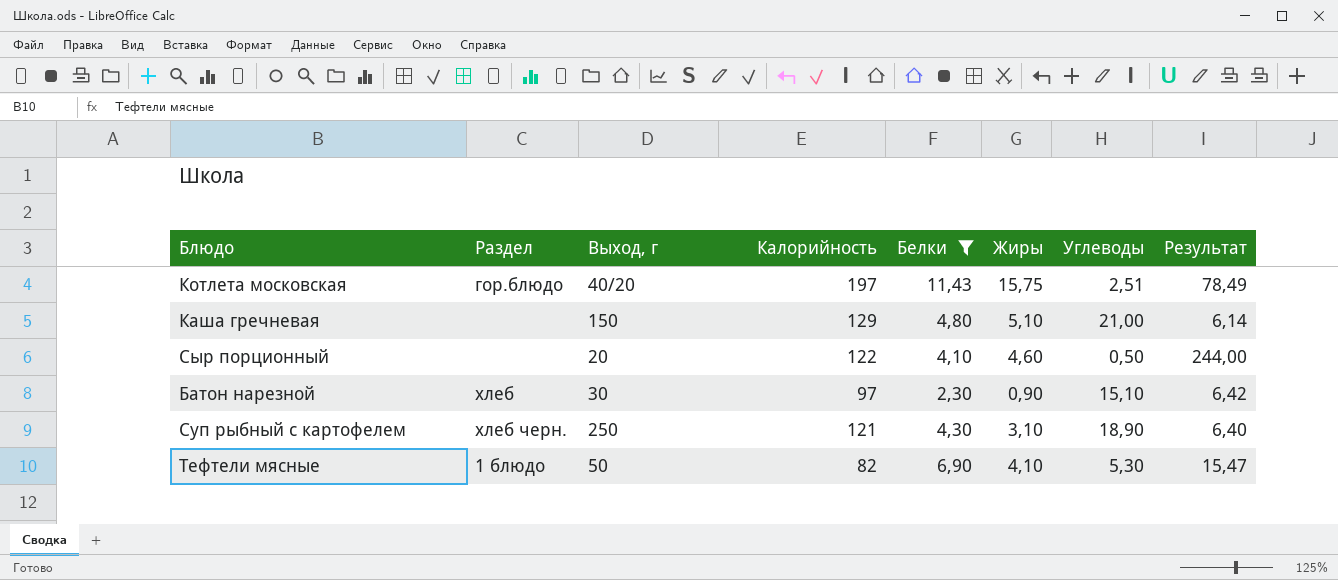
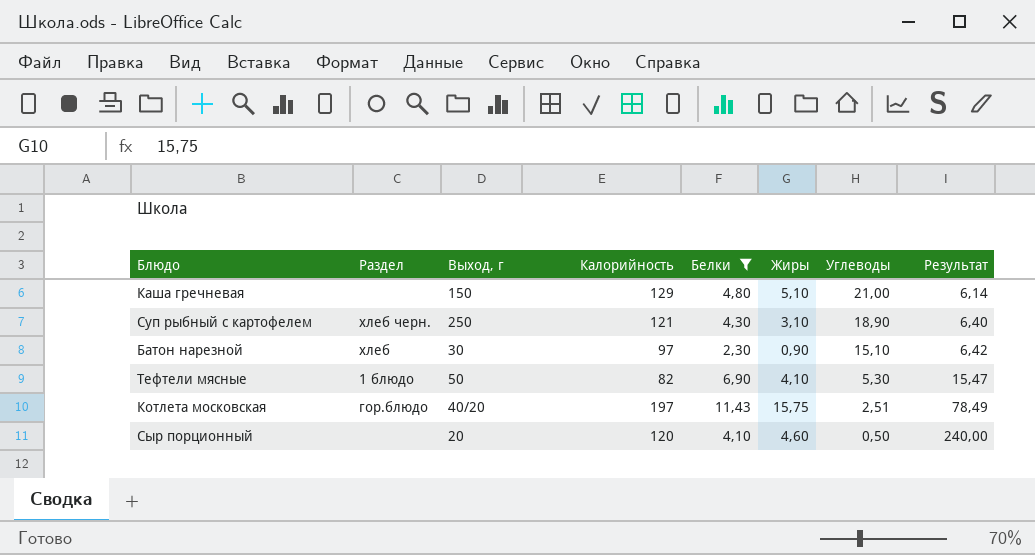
row order: none -> Углеводы descending
Сыр порционный | Калорийность: 122 -> 120
Сыр порционный | Результат: 244,00 -> 240,00

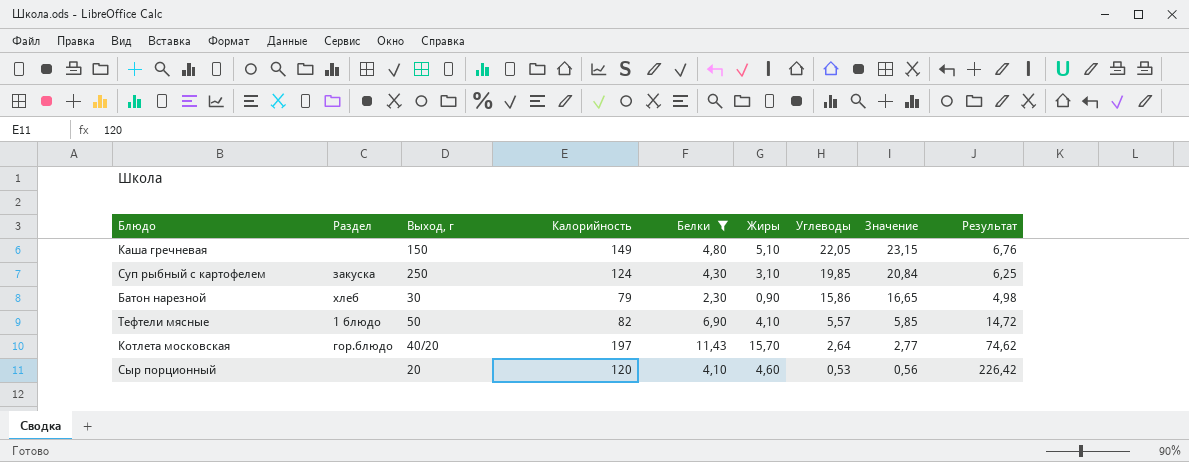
column Значение | formula: none -> [Углеводы] * 1,05
Каша гречневая | Калорийность: 129 -> 149
Каша гречневая | Углеводы: 21,00 -> 22,05
Каша гречневая | Результат: 6,14 -> 6,76
Суп рыбный с картофелем | Раздел: хлеб черн. -> закуска
Суп рыбный с картофелем | Калорийность: 121 -> 124
Суп рыбный с картофелем | Углеводы: 18,90 -> 19,85
Суп рыбный с картофелем | Результат: 6,40 -> 6,25
Батон нарезной | Калорийность: 97 -> 79
Батон нарезной | Углеводы: 15,10 -> 15,86
Батон нарезной | Результат: 6,42 -> 4,98
Тефтели мясные | Углеводы: 5,30 -> 5,57
Тефтели мясные | Результат: 15,47 -> 14,72
Котлета московская | Жиры: 15,75 -> 15,70
Котлета московская | Углеводы: 2,51 -> 2,64
Котлета московская | Результат: 78,49 -> 74,62
Сыр порционный | Углеводы: 0,50 -> 0,53
Сыр порционный | Результат: 240,00 -> 226,42

